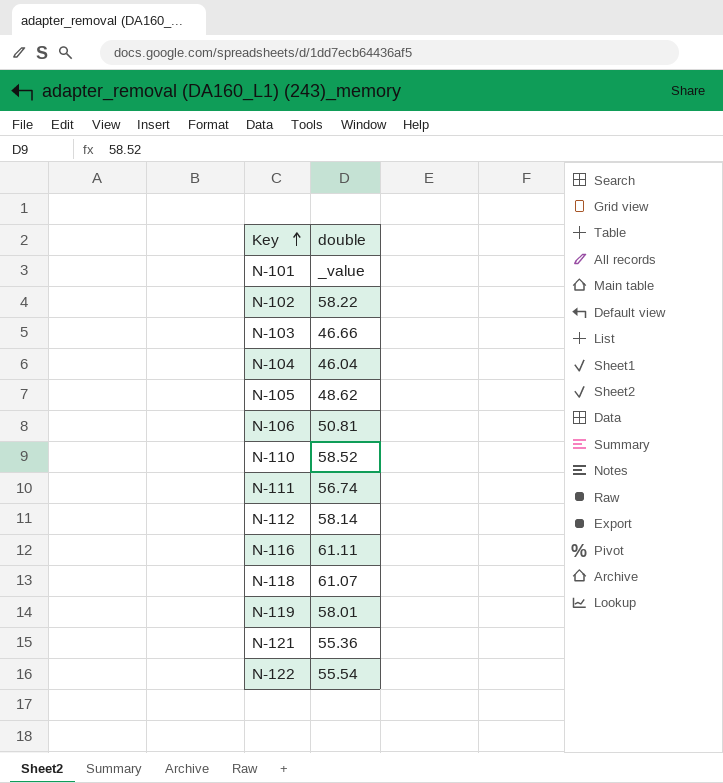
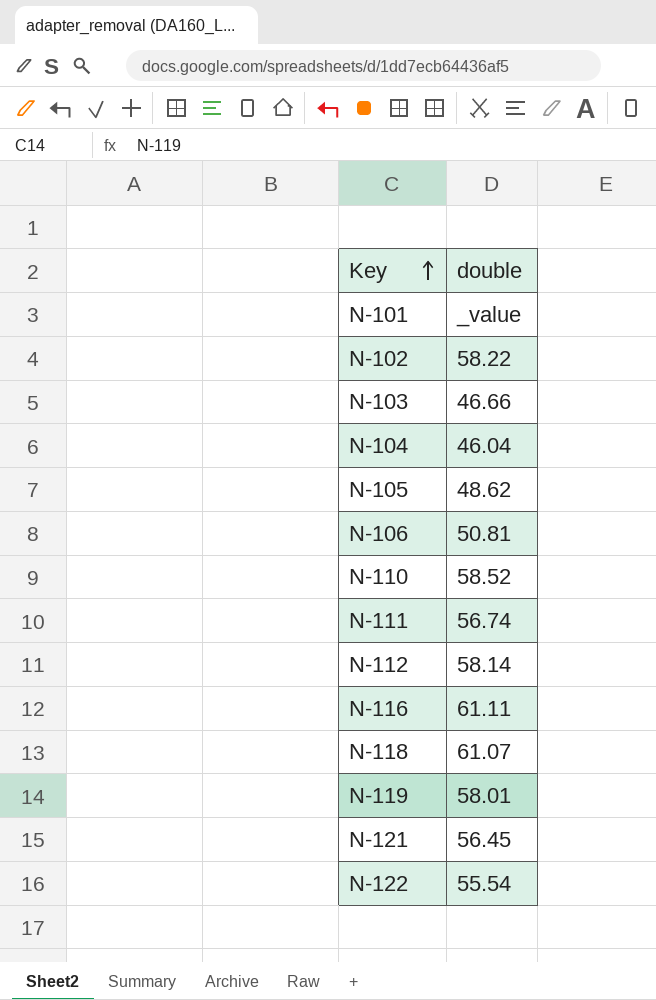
N-121 | double: 55.36 -> 56.45

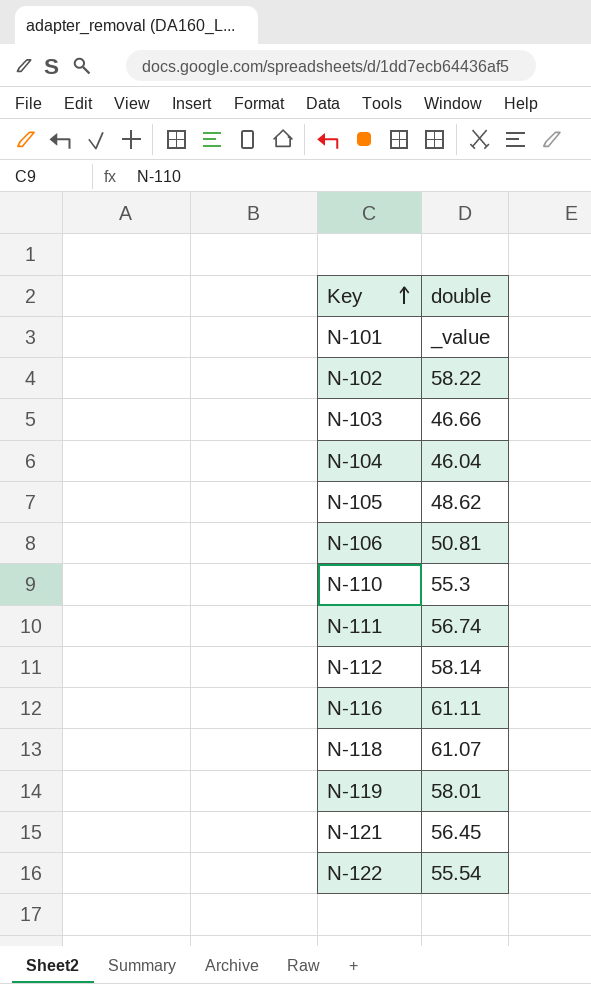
N-110 | double: 58.52 -> 55.3

